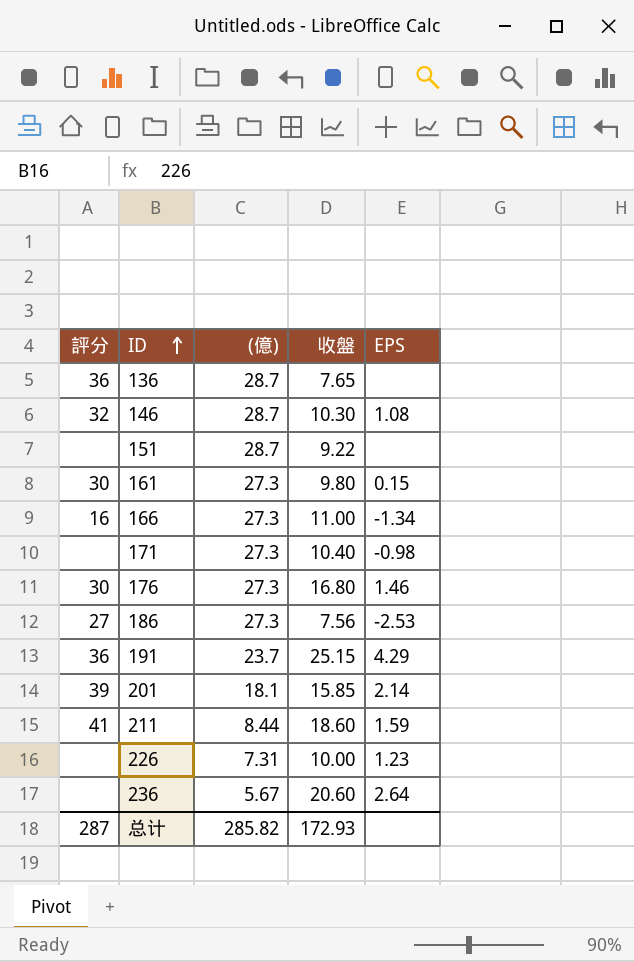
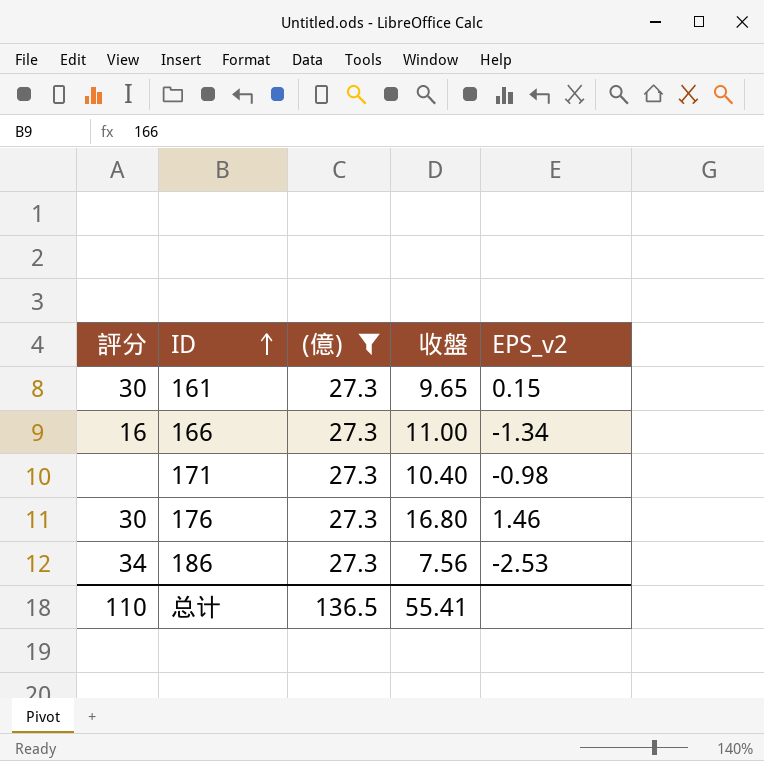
filter: none -> (億) = 27.3
column name: EPS -> EPS_v2
161 | 收盤: 9.80 -> 9.65
186 | 評分: 27 -> 34
总计 | 評分: 287 -> 110
总计 | (億): 285.82 -> 136.5
总计 | 收盤: 172.93 -> 55.41

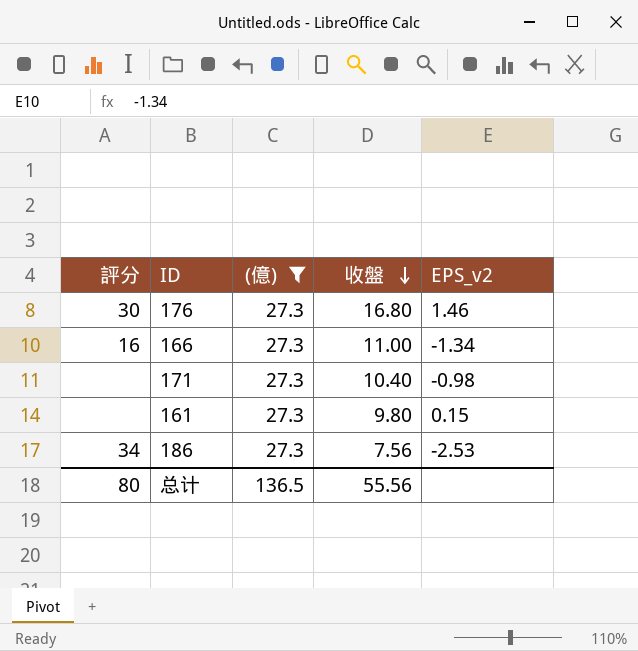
row order: ID ascending -> 收盤 descending
161 | 評分: 30 -> none
161 | 收盤: 9.65 -> 9.80
总计 | 評分: 110 -> 80
总计 | 收盤: 55.41 -> 55.56

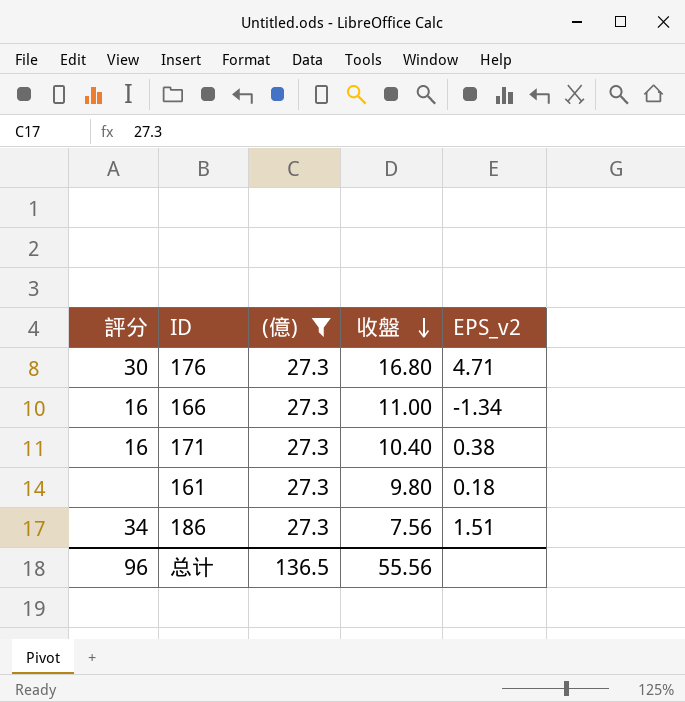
176 | EPS_v2: 1.46 -> 4.71
171 | 評分: none -> 16
171 | EPS_v2: -0.98 -> 0.38
161 | EPS_v2: 0.15 -> 0.18
186 | EPS_v2: -2.53 -> 1.51
总计 | 評分: 80 -> 96

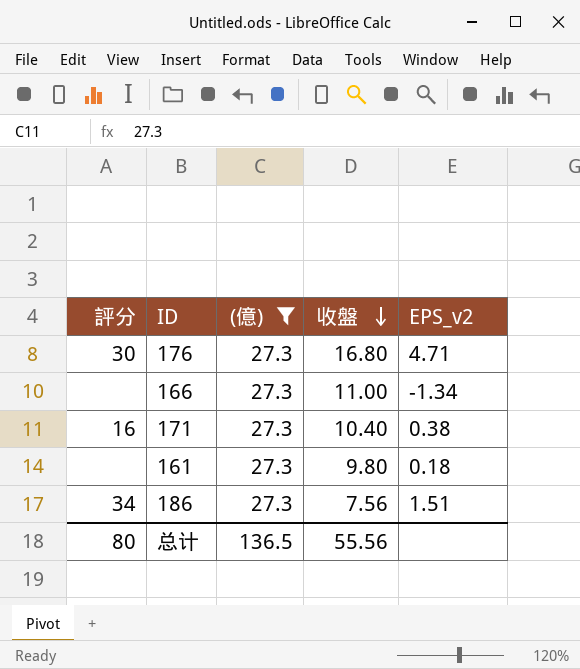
166 | 評分: 16 -> none
总计 | 評分: 96 -> 80

